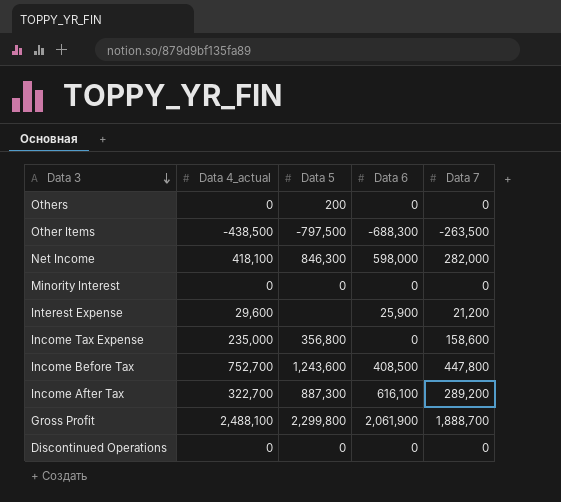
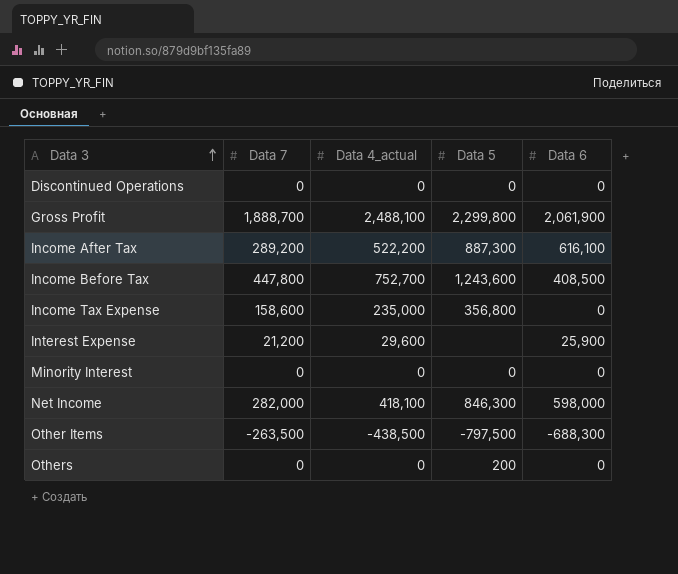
row order: Data 3 descending -> Data 3 ascending
column Data 7 | position: 5 -> 2
Income After Tax | Data 4_actual: 322,700 -> 522,200

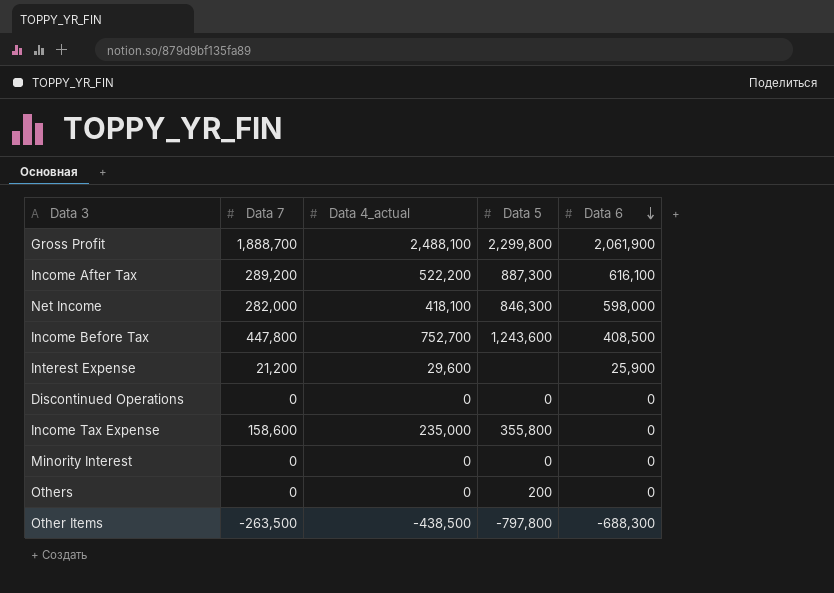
row order: Data 3 ascending -> Data 6 descending
Income Tax Expense | Data 5: 356,800 -> 355,800
Other Items | Data 5: -797,500 -> -797,800

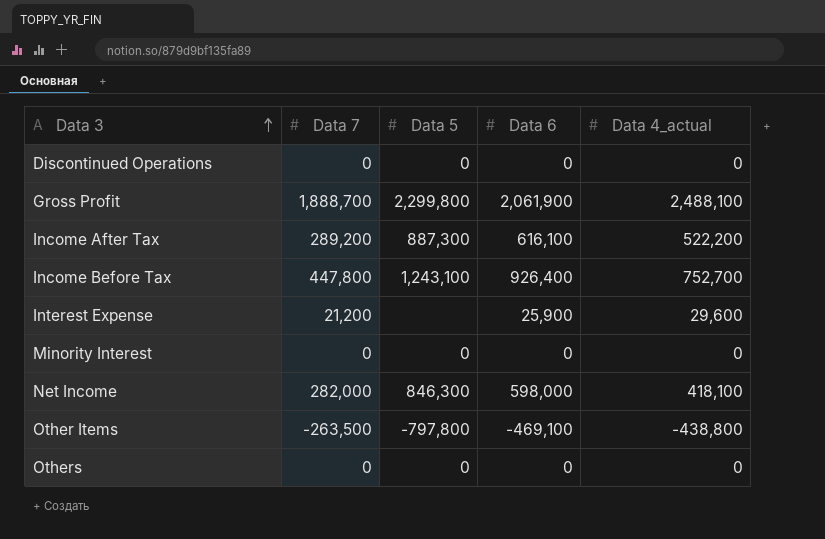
row order: Data 6 descending -> Data 3 ascending
column Data 4_actual | position: 3 -> 5
row Income Tax Expense: 158,600 | 235,000 | 355,800 | 0 -> none
Income Before Tax | Data 5: 1,243,600 -> 1,243,100
Income Before Tax | Data 6: 408,500 -> 926,400
Other Items | Data 6: -688,300 -> -469,100
Other Items | Data 4_actual: -438,500 -> -438,800
Others | Data 5: 200 -> 0

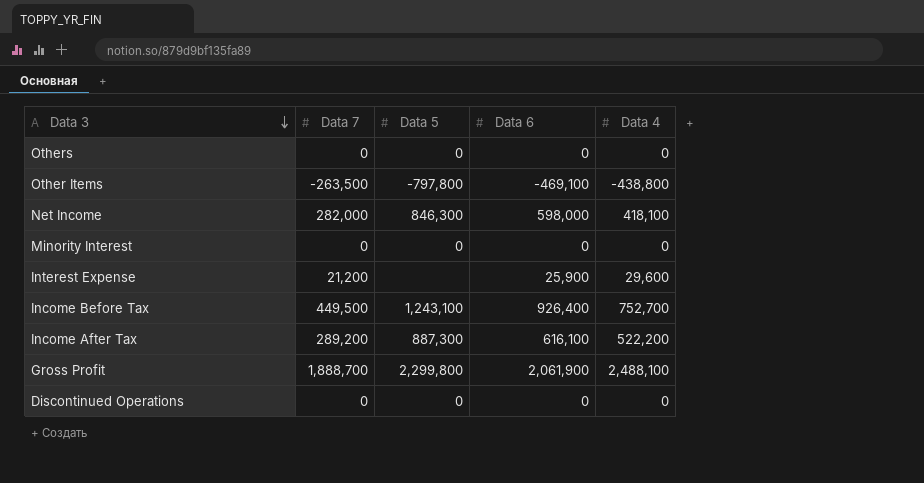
row order: Data 3 ascending -> Data 3 descending
column name: Data 4_actual -> Data 4
Income Before Tax | Data 7: 447,800 -> 449,500

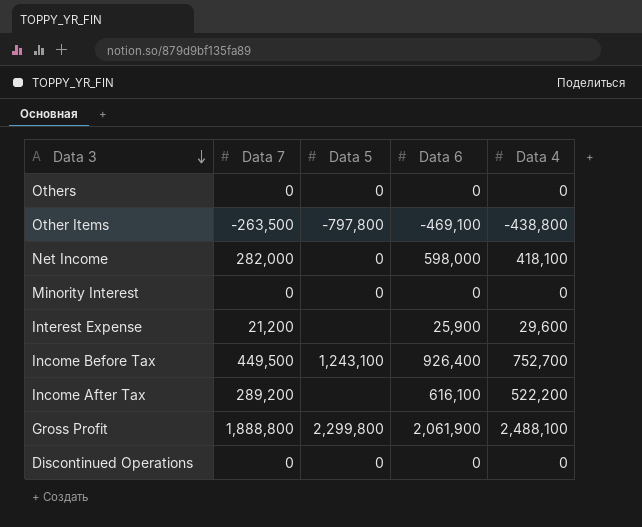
Net Income | Data 5: 846,300 -> 0
Income After Tax | Data 5: 887,300 -> none
Gross Profit | Data 7: 1,888,700 -> 1,888,800

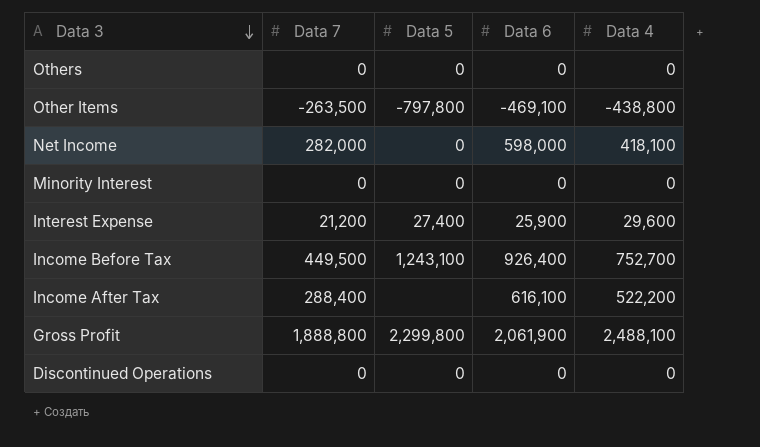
Interest Expense | Data 5: none -> 27,400
Income After Tax | Data 7: 289,200 -> 288,400

